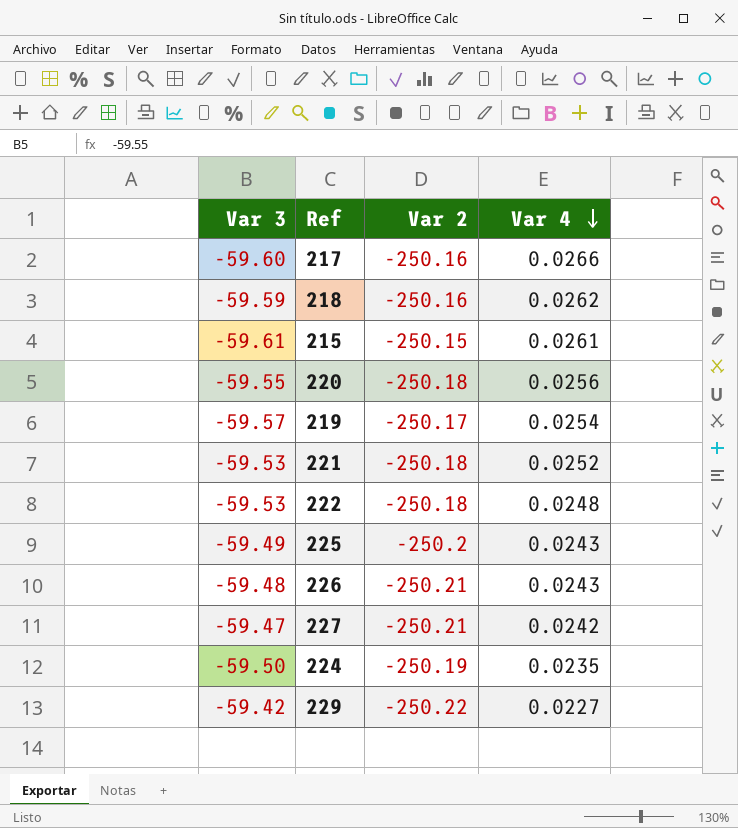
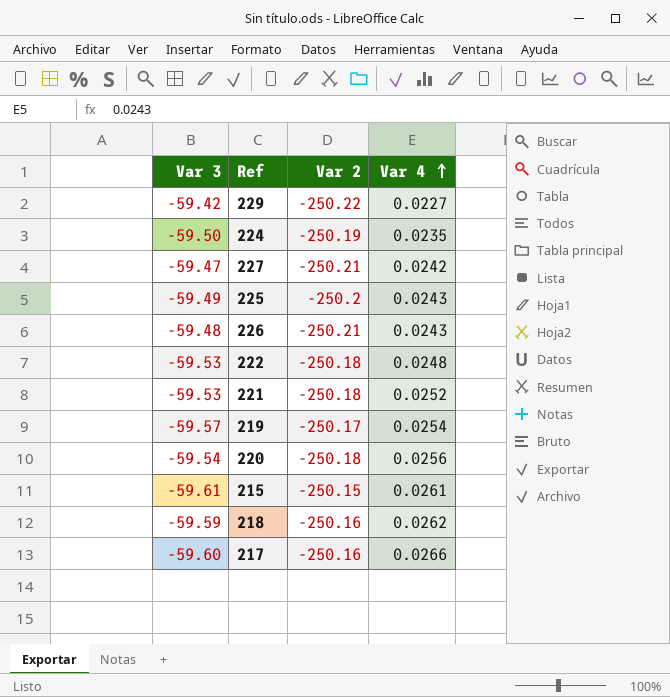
row order: Var 4 descending -> Var 4 ascending
220 | Var 3: -59.55 -> -59.54

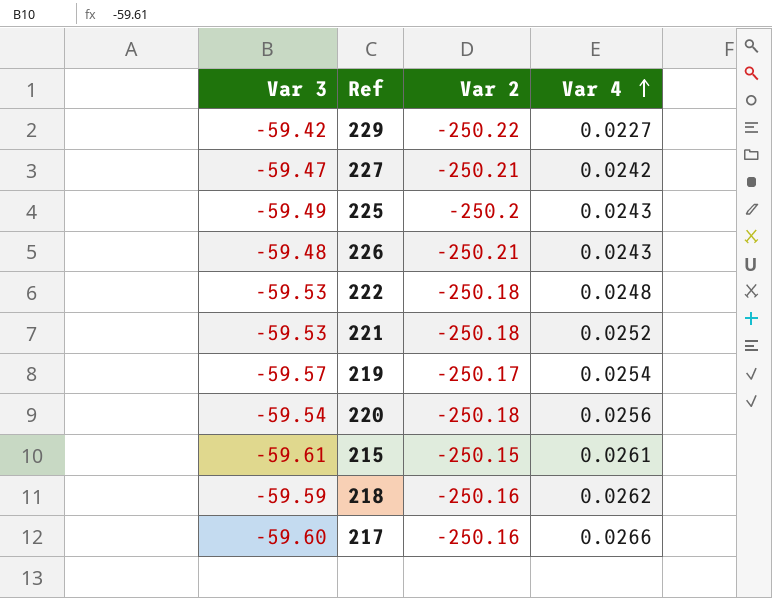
row 224: -59.50 | -250.19 | 0.0235 -> none

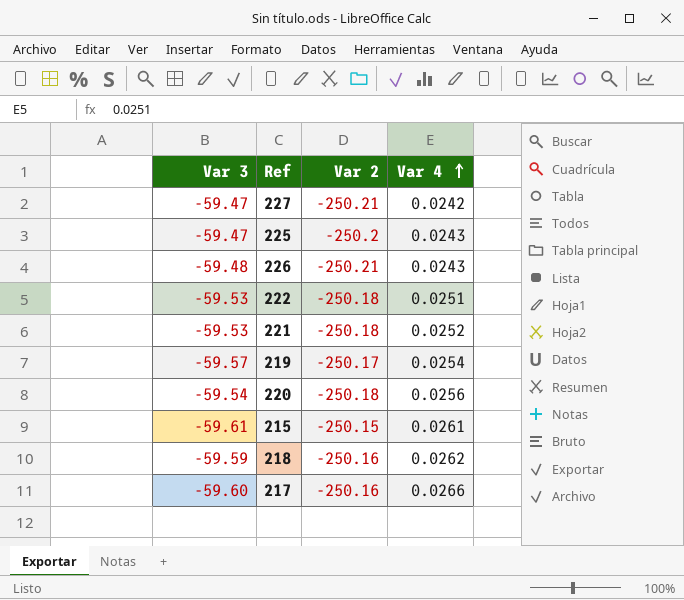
row 229: -59.42 | -250.22 | 0.0227 -> none
225 | Var 3: -59.49 -> -59.47
222 | Var 4: 0.0248 -> 0.0251

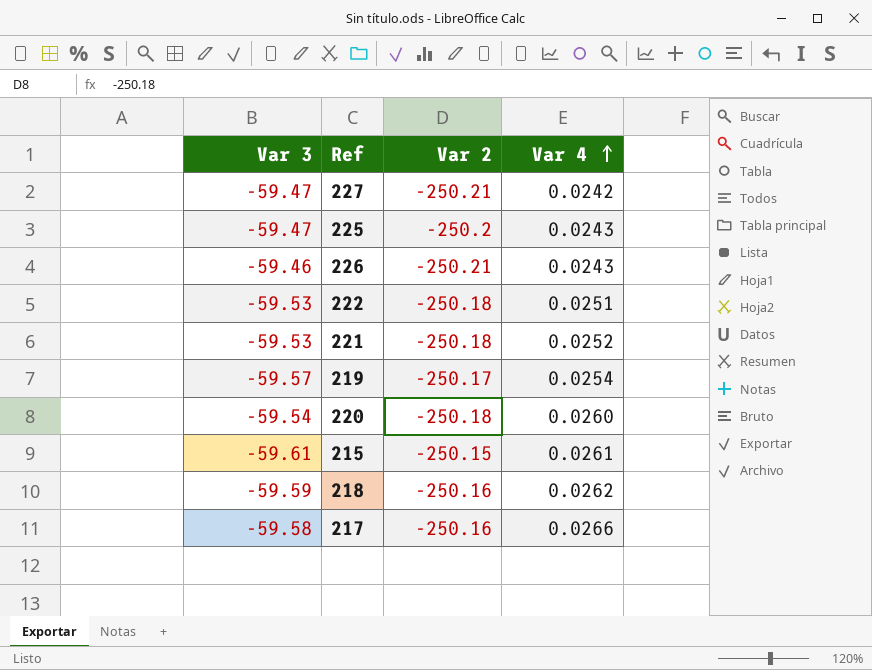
226 | Var 3: -59.48 -> -59.46
220 | Var 4: 0.0256 -> 0.0260
217 | Var 3: -59.60 -> -59.58

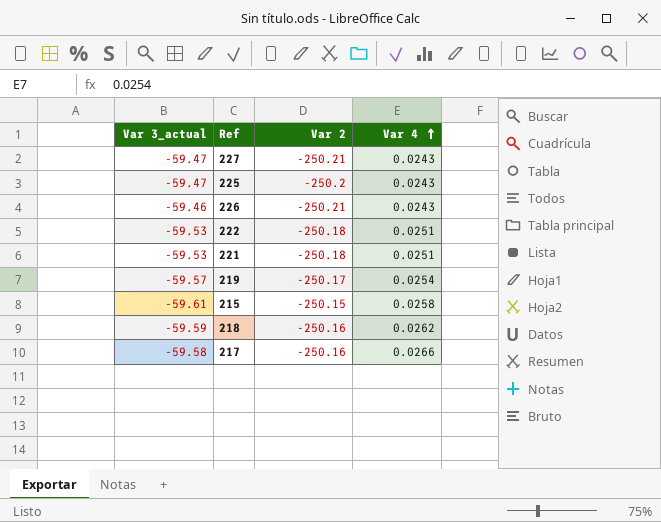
column name: Var 3 -> Var 3_actual
row 220: -59.54 | -250.18 | 0.0260 -> none
227 | Var 4: 0.0242 -> 0.0243
221 | Var 4: 0.0252 -> 0.0251
215 | Var 4: 0.0261 -> 0.0258

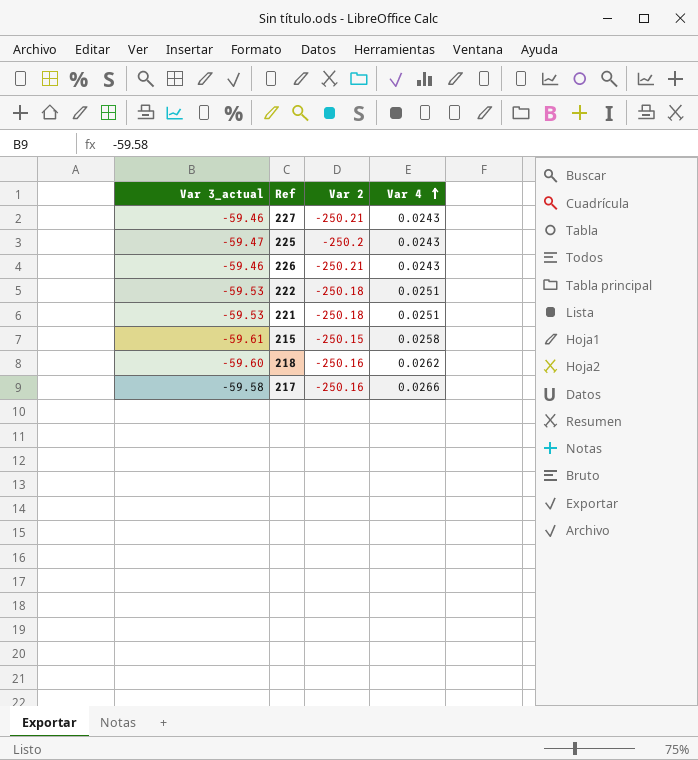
row 219: -59.57 | -250.17 | 0.0254 -> none
227 | Var 3_actual: -59.47 -> -59.46
218 | Var 3_actual: -59.59 -> -59.60

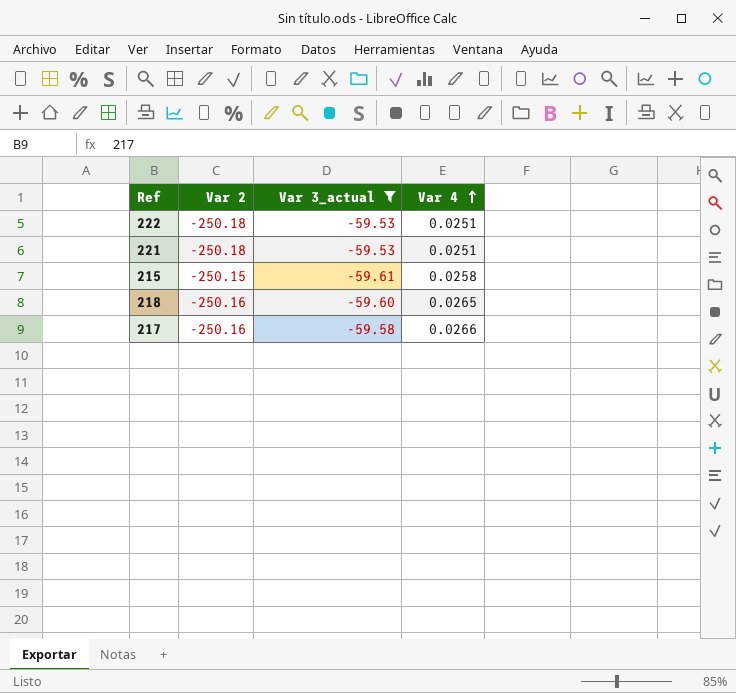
filter: none -> Var 3_actual <= -59.53
column Var 3_actual | position: 1 -> 3
218 | Var 4: 0.0262 -> 0.0265

